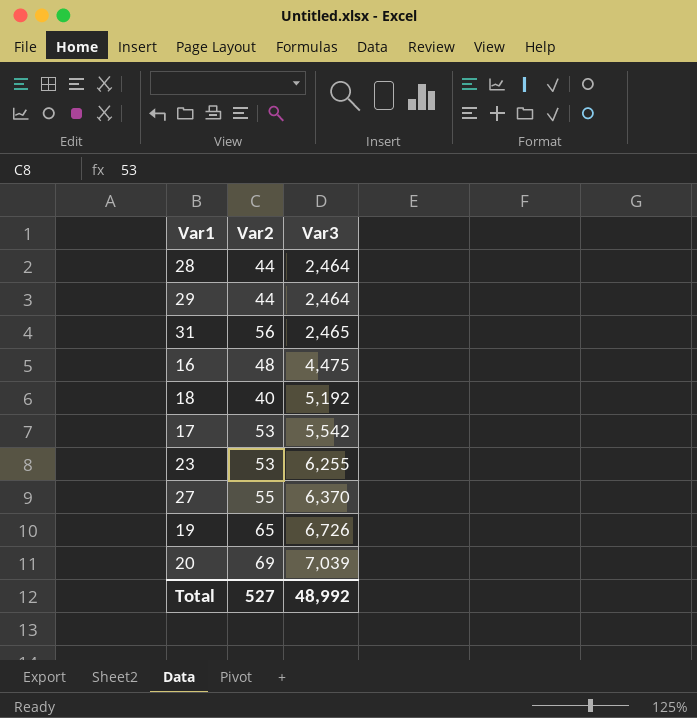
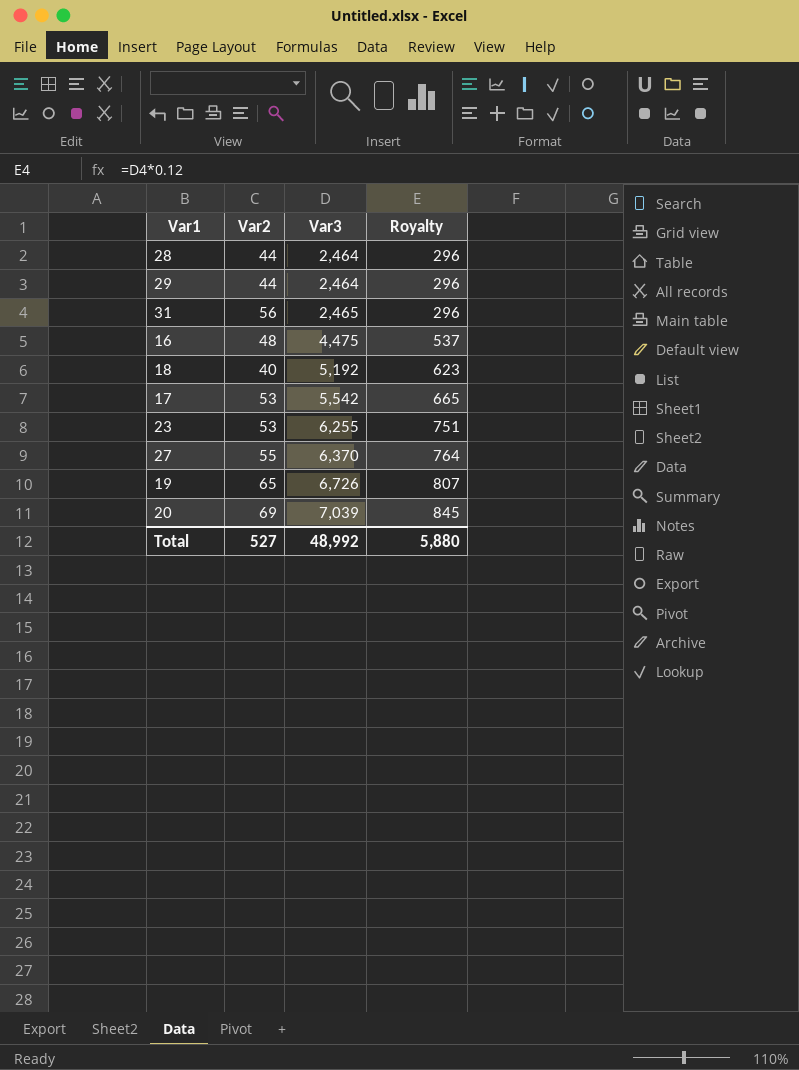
column Royalty | formula: none -> [Var3] * 0.12

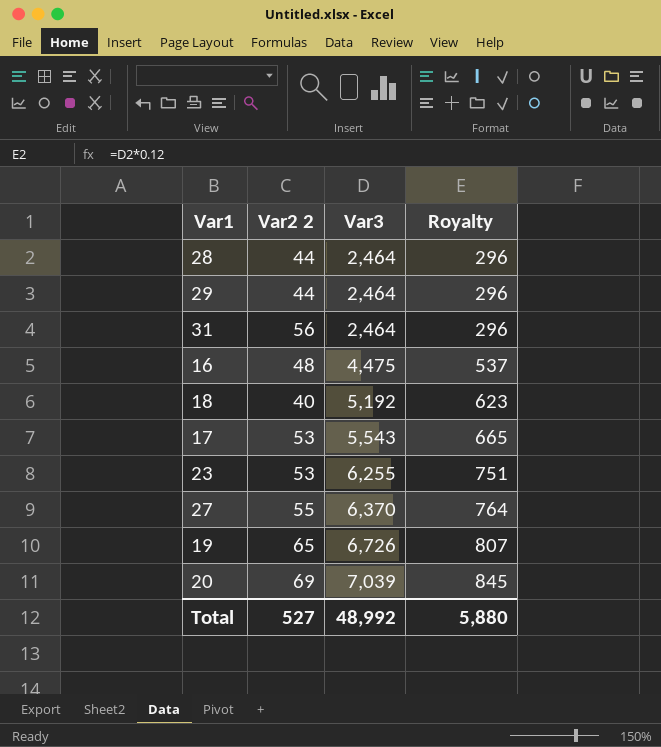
column name: Var2 -> Var2 2
31 | Var3: 2,465 -> 2,464
17 | Var3: 5,542 -> 5,543

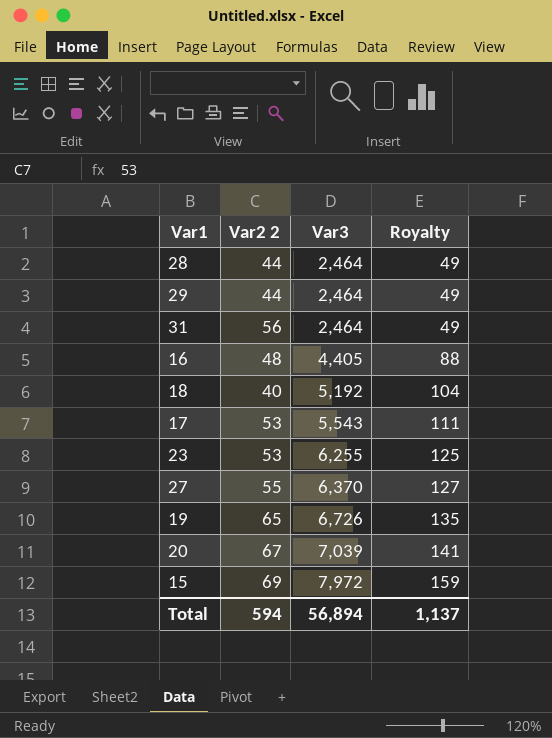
column Royalty | formula: [Var3] * 0.12 -> [Var3] * 0.02
16 | Var3: 4,475 -> 4,405
20 | Var2 2: 69 -> 67
row 15: none -> 69 | 7,972 | 159
Total | Var2 2: 527 -> 594
Total | Var3: 48,992 -> 56,894
Total | Royalty: 5,880 -> 1,137

